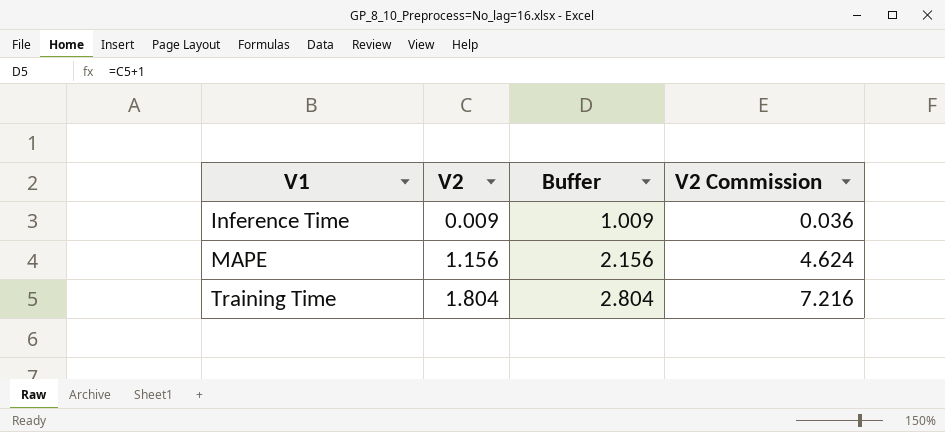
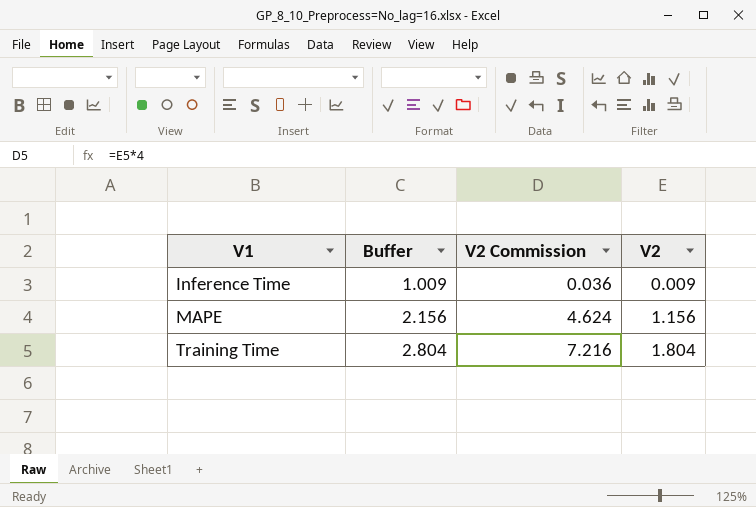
column V2 | position: 2 -> 4

